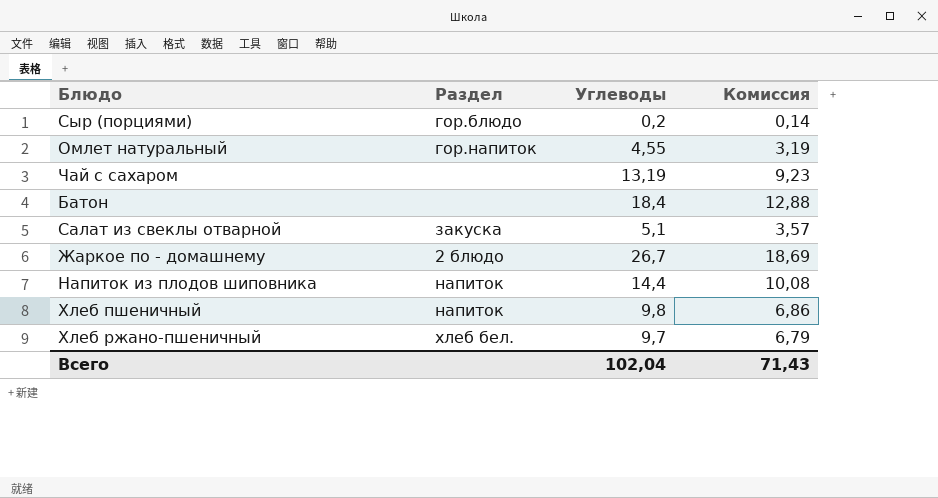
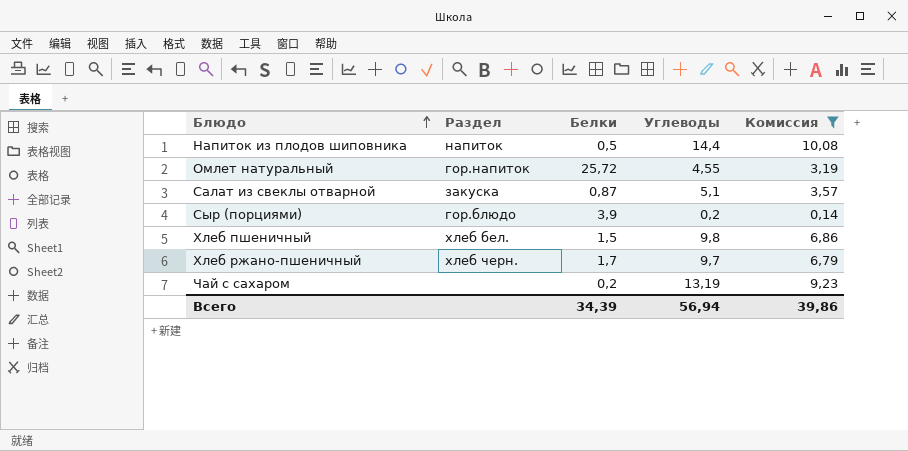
filter: none -> Комиссия <= 10,08
row order: none -> Блюдо ascending
column Белки | position: none -> 3
Хлеб пшеничный | Раздел: напиток -> хлеб бел.
Хлеб ржано-пшеничный | Раздел: хлеб бел. -> хлеб черн.
Всего | Углеводы: 102,04 -> 56,94
Всего | Комиссия: 71,43 -> 39,86

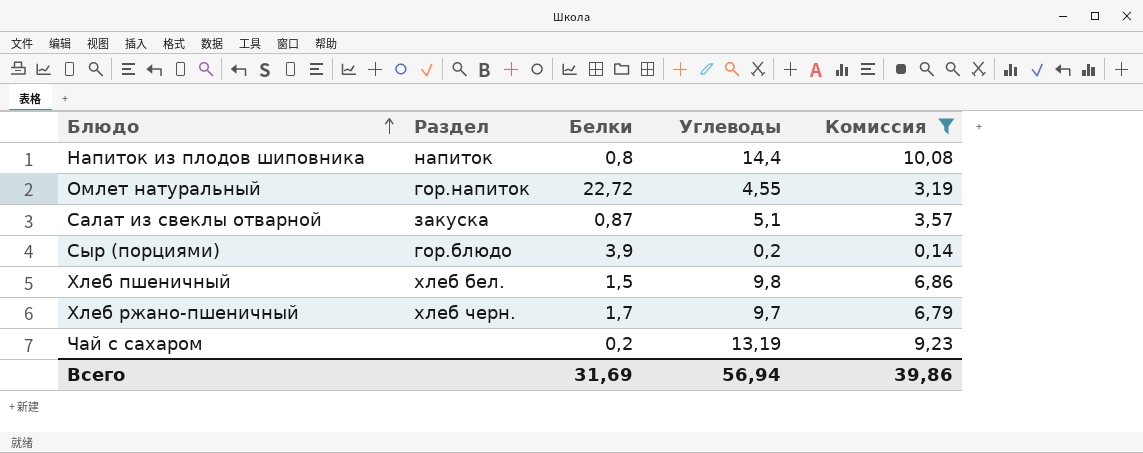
Напиток из плодов шиповника | Белки: 0,5 -> 0,8
Омлет натуральный | Белки: 25,72 -> 22,72
Всего | Белки: 34,39 -> 31,69

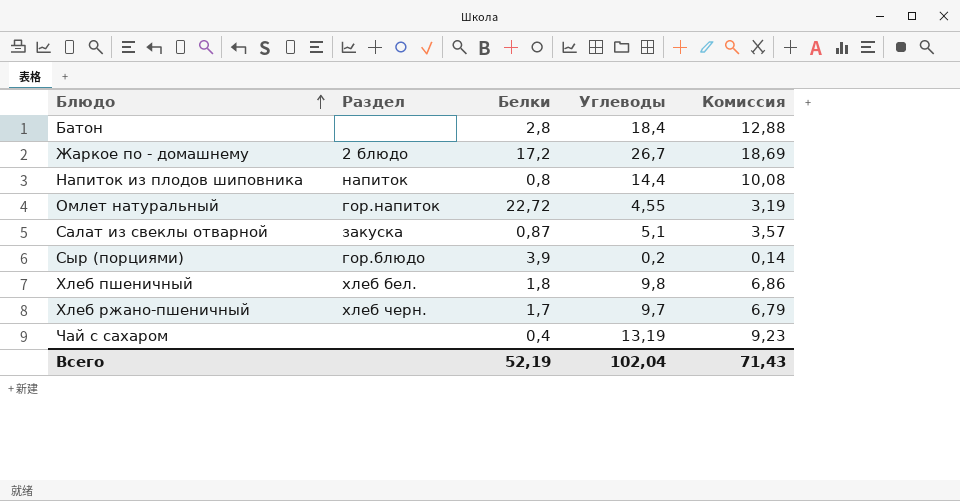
filter: Комиссия <= 10,08 -> none
Хлеб пшеничный | Белки: 1,5 -> 1,8
Чай с сахаром | Белки: 0,2 -> 0,4
Всего | Белки: 31,69 -> 52,19
Всего | Углеводы: 56,94 -> 102,04
Всего | Комиссия: 39,86 -> 71,43

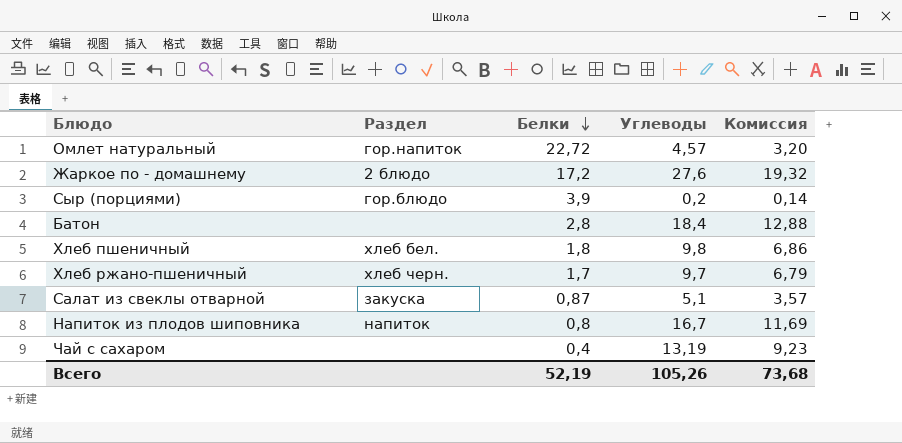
row order: Блюдо ascending -> Белки descending
Омлет натуральный | Углеводы: 4,55 -> 4,57
Омлет натуральный | Комиссия: 3,19 -> 3,20
Жаркое по - домашнему | Углеводы: 26,7 -> 27,6
Жаркое по - домашнему | Комиссия: 18,69 -> 19,32
Напиток из плодов шиповника | Углеводы: 14,4 -> 16,7
Напиток из плодов шиповника | Комиссия: 10,08 -> 11,69
Всего | Углеводы: 102,04 -> 105,26
Всего | Комиссия: 71,43 -> 73,68

